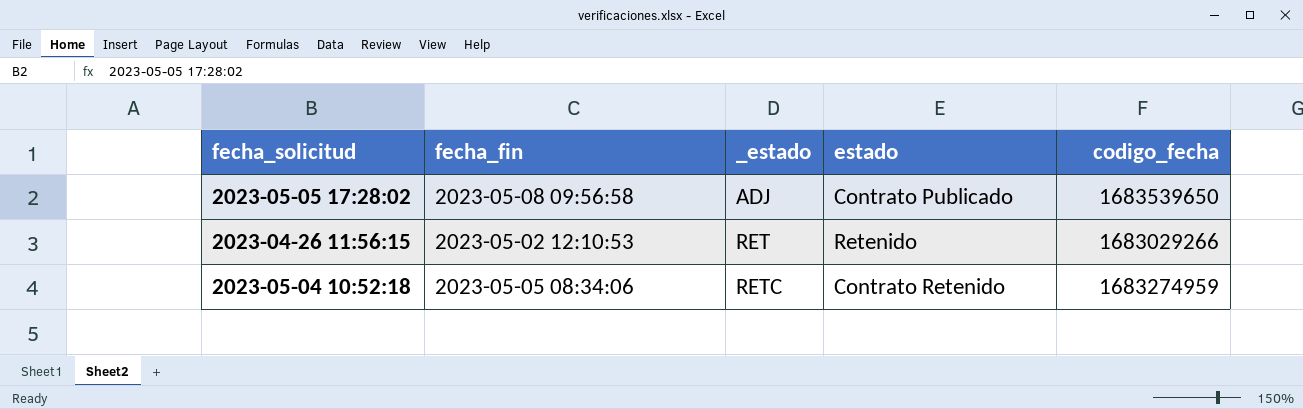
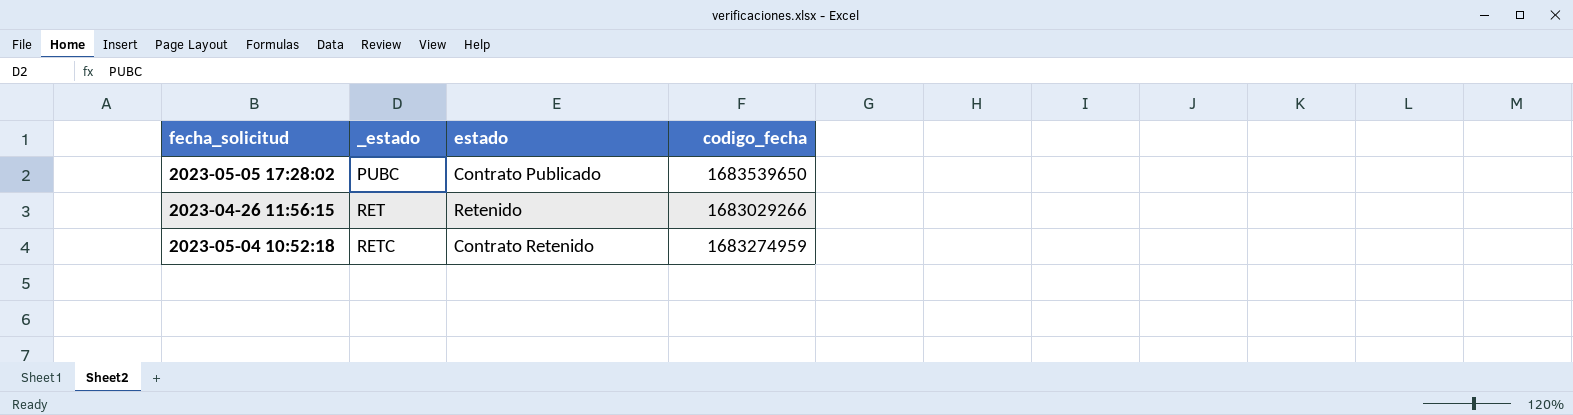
column fecha_fin | position: 2 -> none
2023-05-05 17:28:02 | _estado: ADJ -> PUBC

